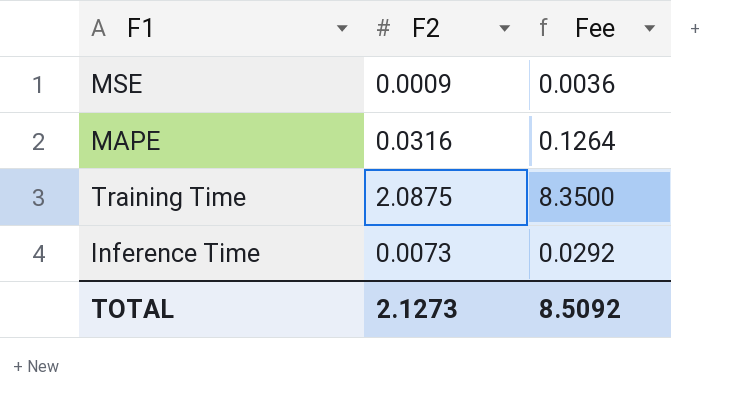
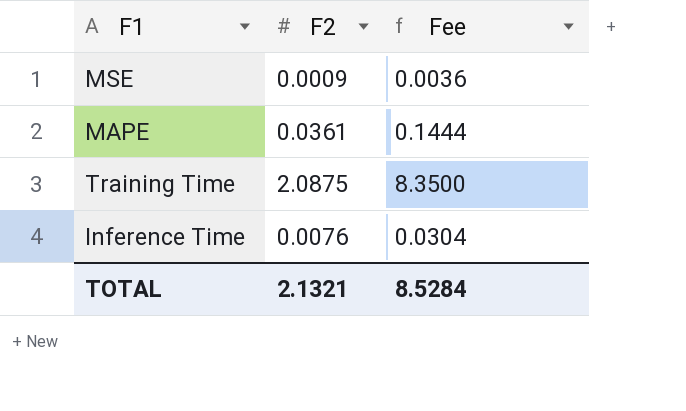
MAPE | F2: 0.0316 -> 0.0361
MAPE | Fee: 0.1264 -> 0.1444
Inference Time | F2: 0.0073 -> 0.0076
Inference Time | Fee: 0.0292 -> 0.0304
TOTAL | F2: 2.1273 -> 2.1321
TOTAL | Fee: 8.5092 -> 8.5284

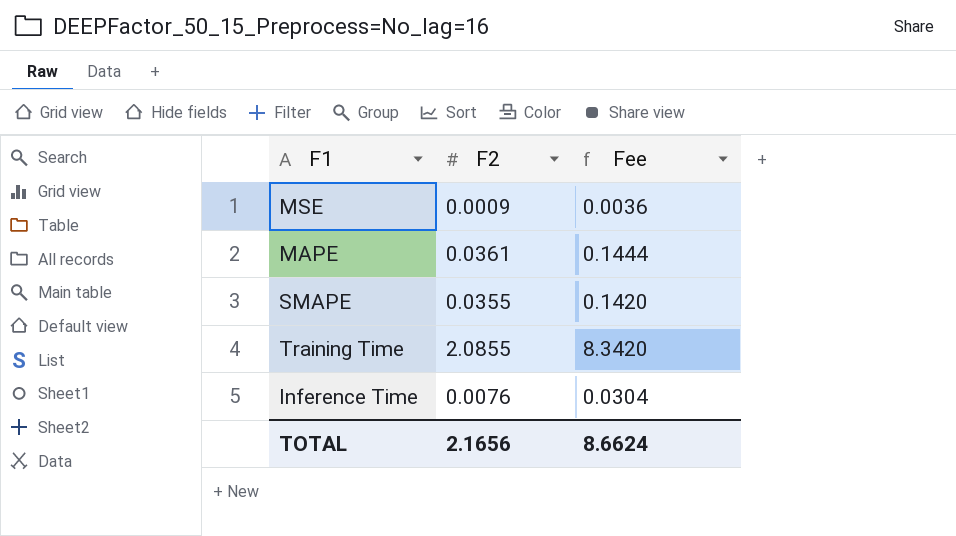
row SMAPE: none -> 0.0355 | 0.1420
Training Time | F2: 2.0875 -> 2.0855
Training Time | Fee: 8.3500 -> 8.3420
TOTAL | F2: 2.1321 -> 2.1656
TOTAL | Fee: 8.5284 -> 8.6624

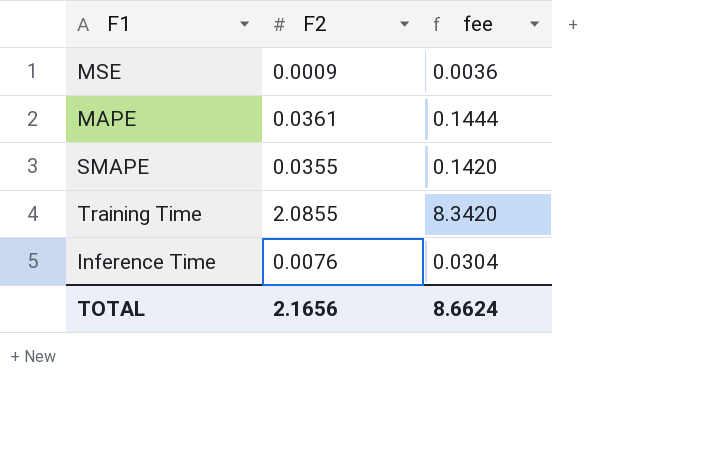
column name: Fee -> fee

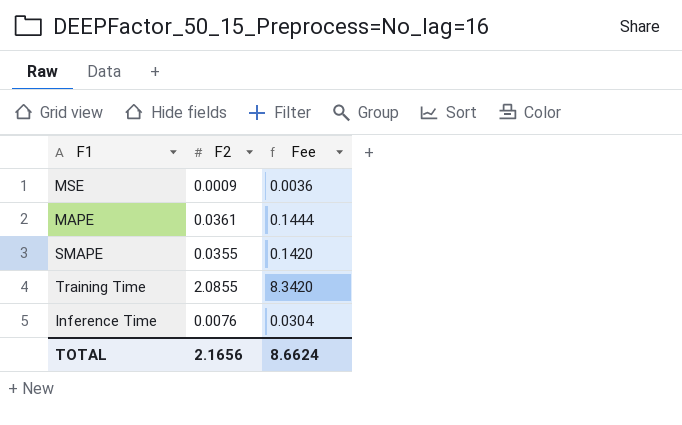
column name: fee -> Fee

